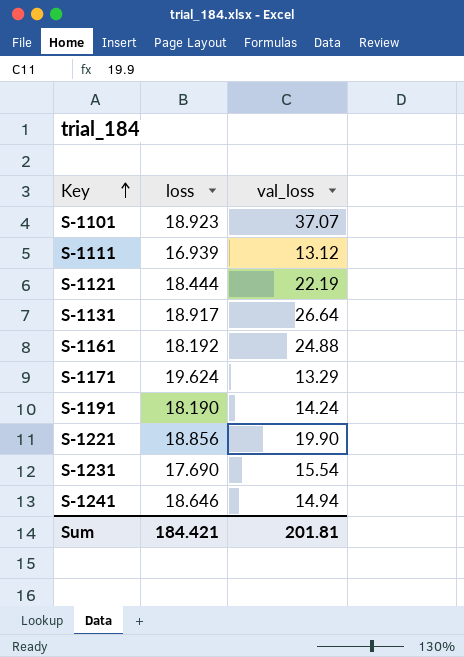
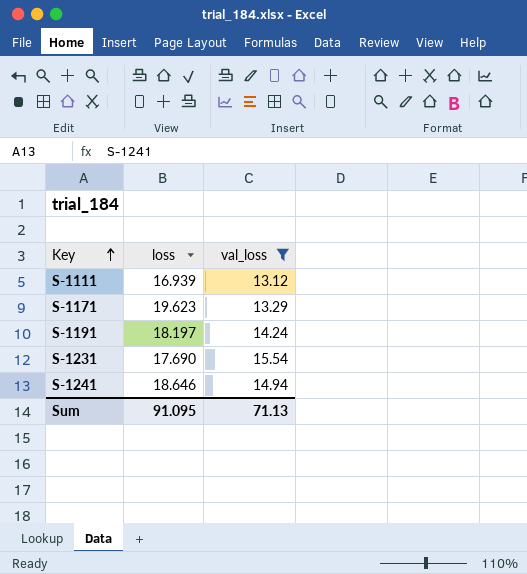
filter: none -> val_loss <= 15.54
S-1171 | loss: 19.624 -> 19.623
S-1191 | loss: 18.190 -> 18.197
Sum | loss: 184.421 -> 91.095
Sum | val_loss: 201.81 -> 71.13

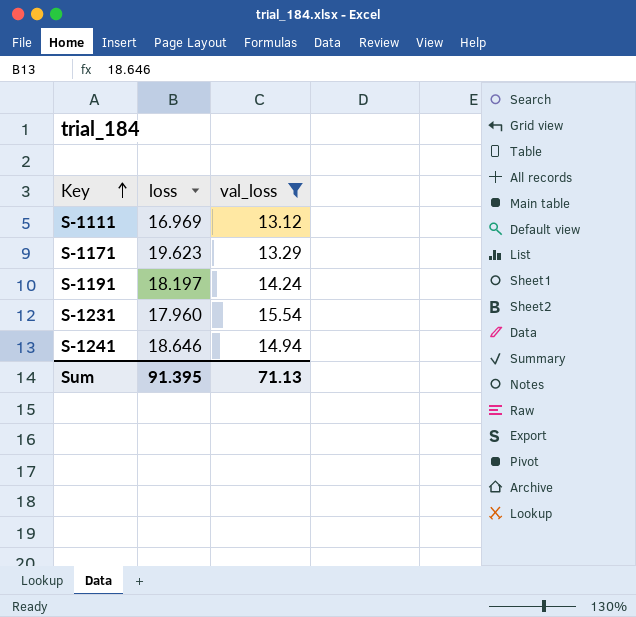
S-1111 | loss: 16.939 -> 16.969
S-1231 | loss: 17.690 -> 17.960
Sum | loss: 91.095 -> 91.395

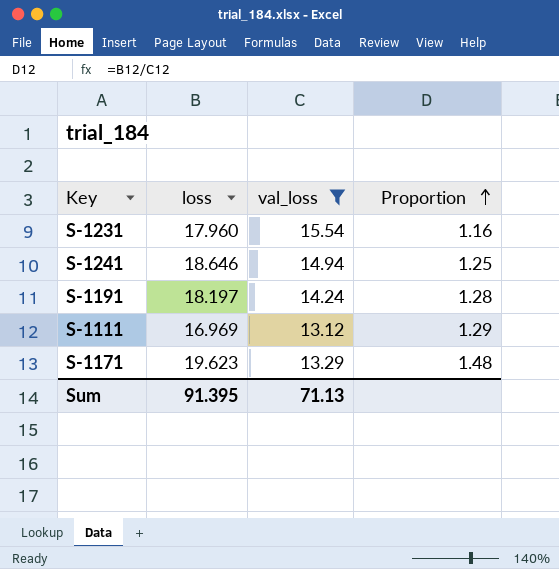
row order: Key ascending -> Proportion ascending
column Proportion | formula: none -> [loss] / [val_loss]

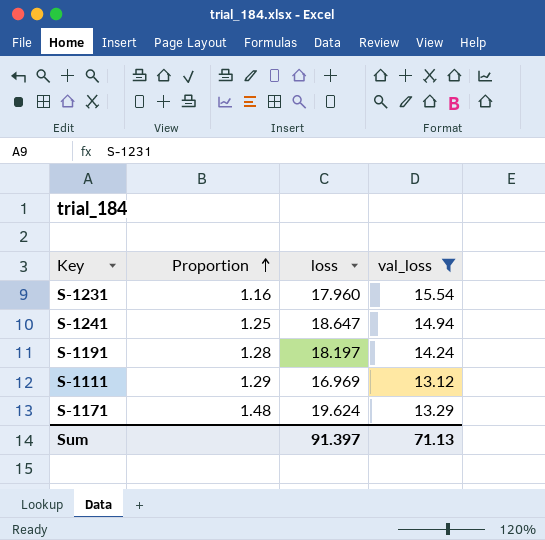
column Proportion | position: 4 -> 2
S-1241 | loss: 18.646 -> 18.647
S-1171 | loss: 19.623 -> 19.624
Sum | loss: 91.395 -> 91.397

